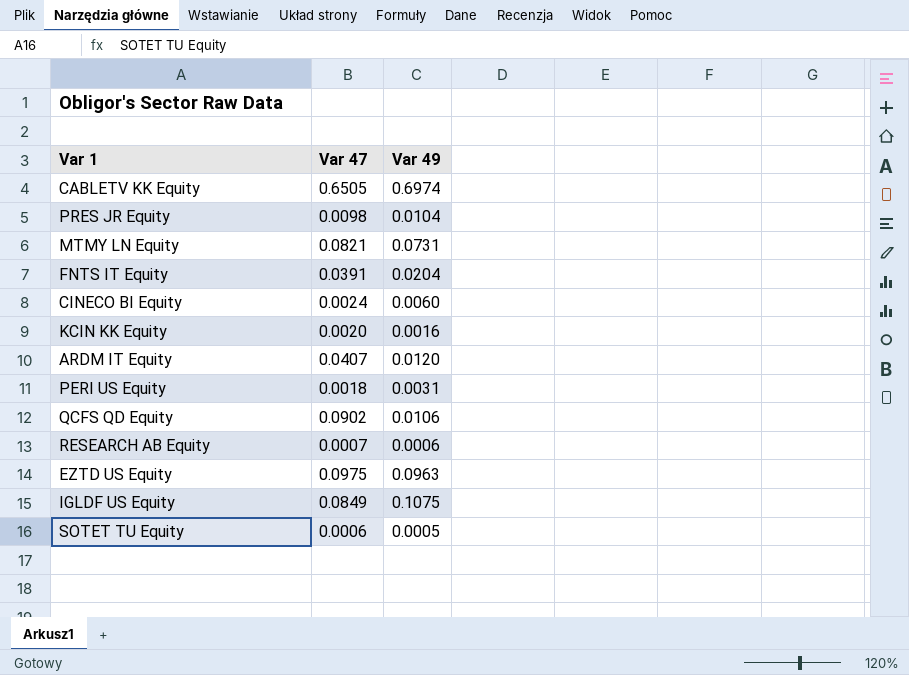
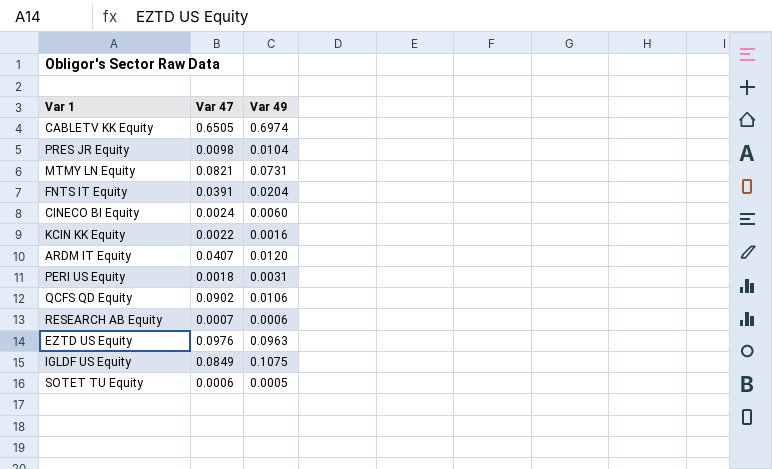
KCIN KK Equity | Var 47: 0.0020 -> 0.0022
EZTD US Equity | Var 47: 0.0975 -> 0.0976

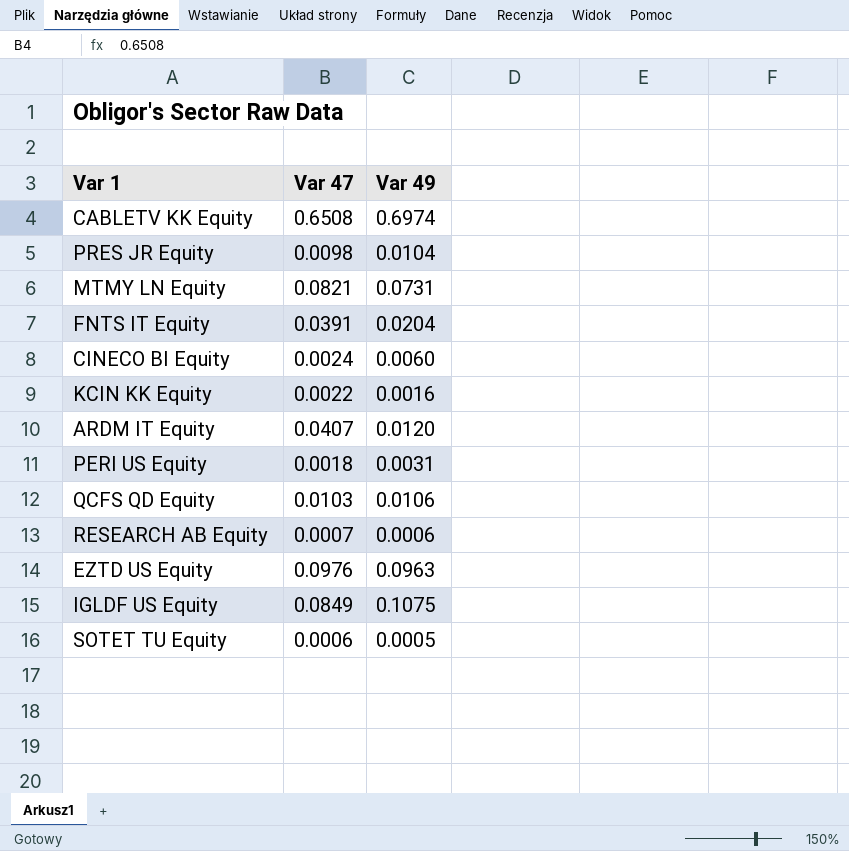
CABLETV KK Equity | Var 47: 0.6505 -> 0.6508
QCFS QD Equity | Var 47: 0.0902 -> 0.0103

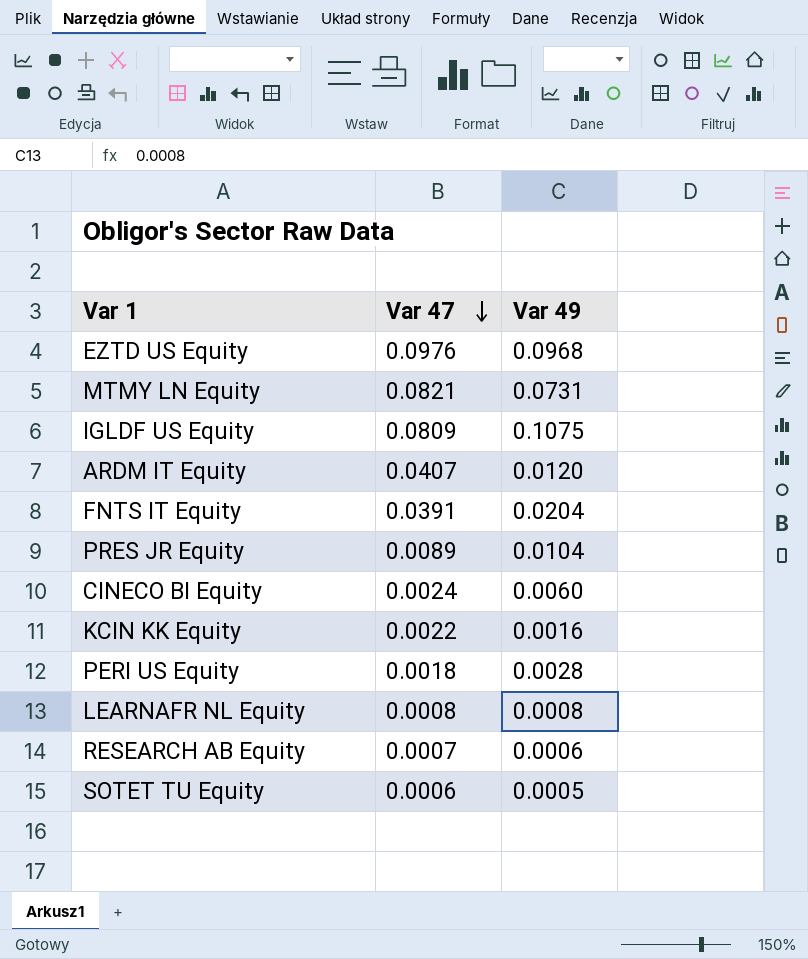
row order: none -> Var 47 descending
row CABLETV KK Equity: 0.6508 | 0.6974 -> none
row QCFS QD Equity: 0.0103 | 0.0106 -> none
EZTD US Equity | Var 49: 0.0963 -> 0.0968
IGLDF US Equity | Var 47: 0.0849 -> 0.0809
PRES JR Equity | Var 47: 0.0098 -> 0.0089
PERI US Equity | Var 49: 0.0031 -> 0.0028
row LEARNAFR NL Equity: none -> 0.0008 | 0.0008

